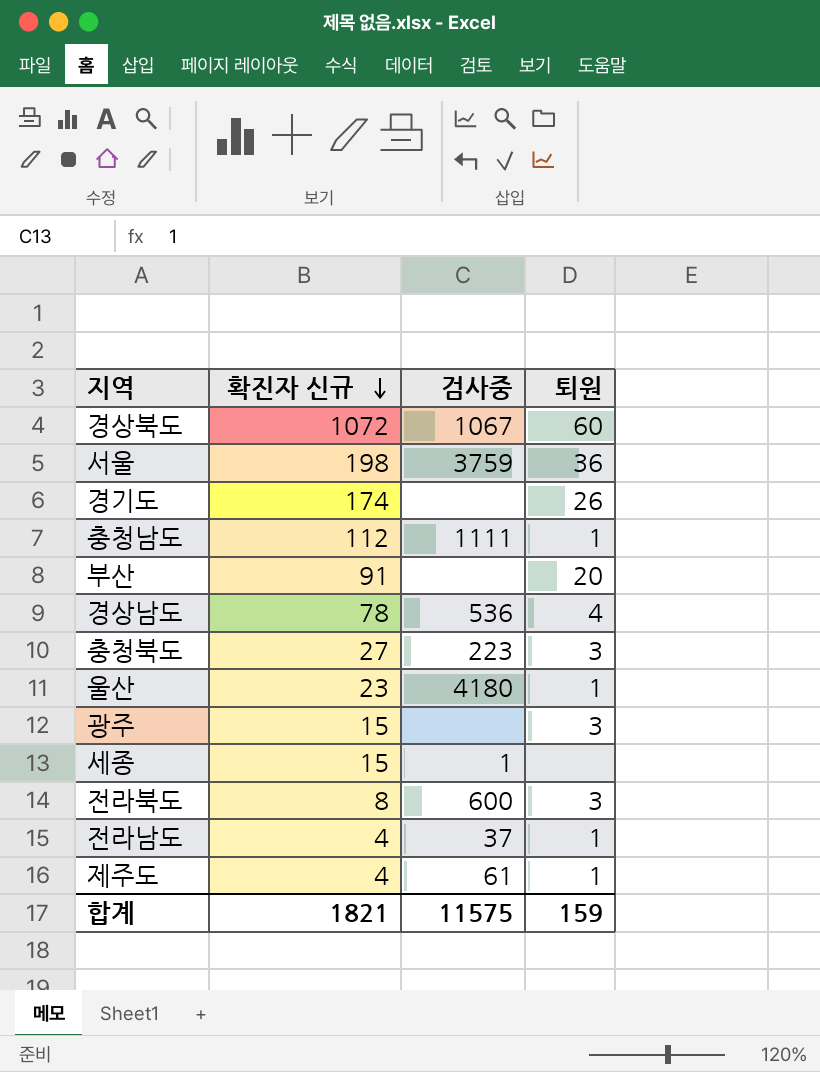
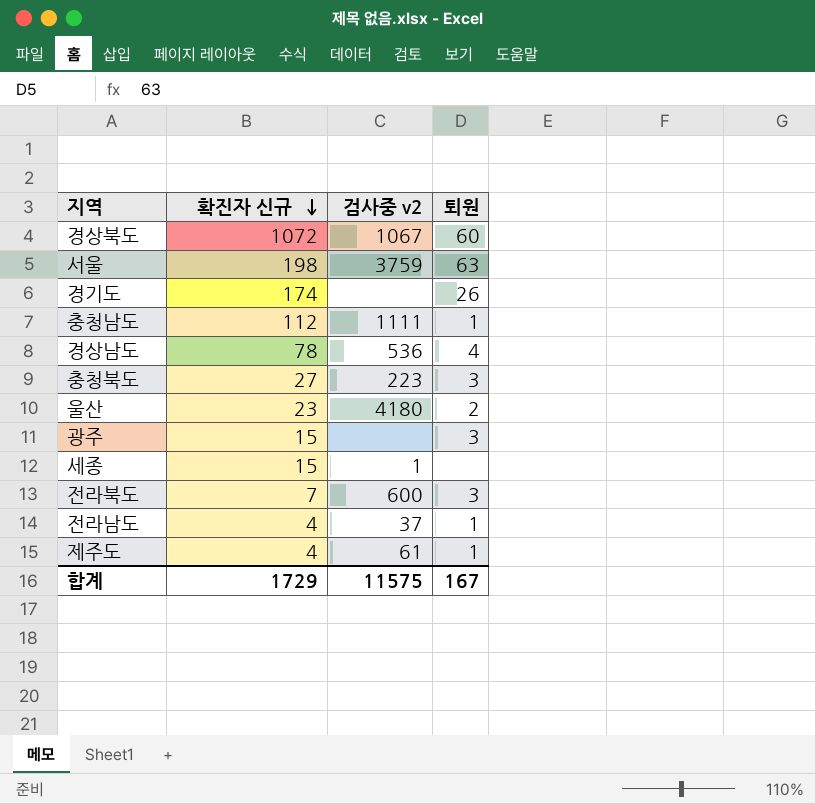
column name: 검사중 -> 검사중 v2
row 부산: 91 | none | 20 -> none
서울 | 퇴원: 36 -> 63
울산 | 퇴원: 1 -> 2
전라북도 | 확진자 신규: 8 -> 7
합계 | 확진자 신규: 1821 -> 1729
합계 | 퇴원: 159 -> 167

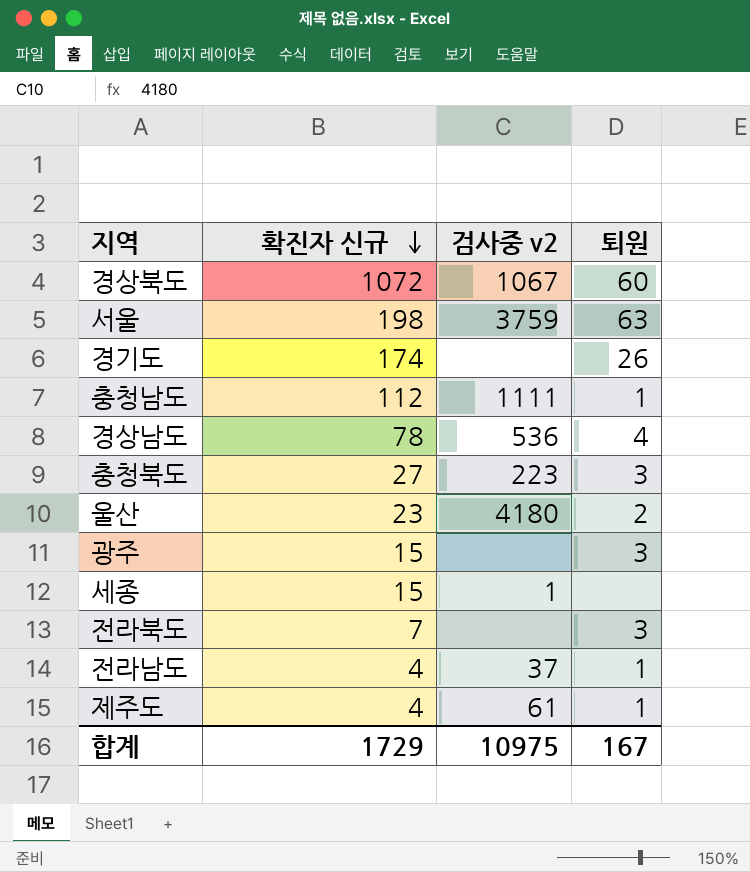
전라북도 | 검사중 v2: 600 -> none
합계 | 검사중 v2: 11575 -> 10975

